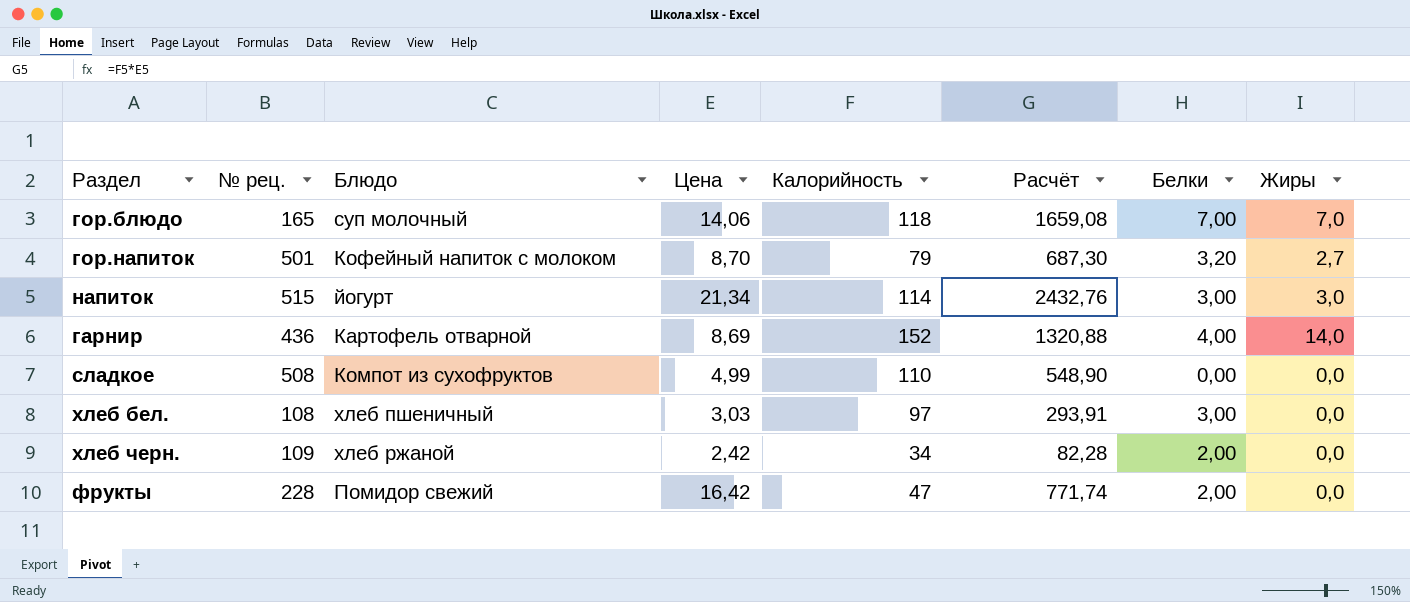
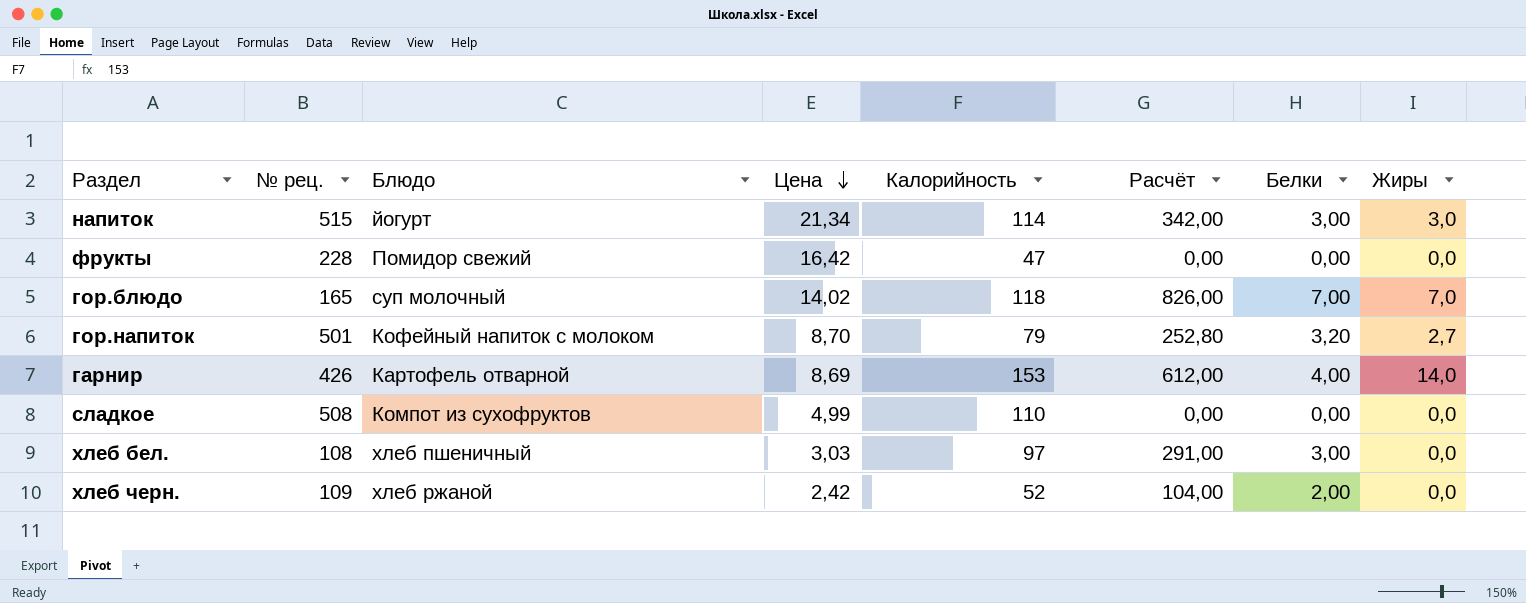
row order: none -> Цена descending
column Расчёт | formula: [Цена] * [Калорийность] -> [Калорийность] * [Белки]
фрукты | Белки: 2,00 -> 0,00
гор.блюдо | Цена: 14,06 -> 14,02
гарнир | № рец.: 436 -> 426
гарнир | Калорийность: 152 -> 153
хлеб черн. | Калорийность: 34 -> 52

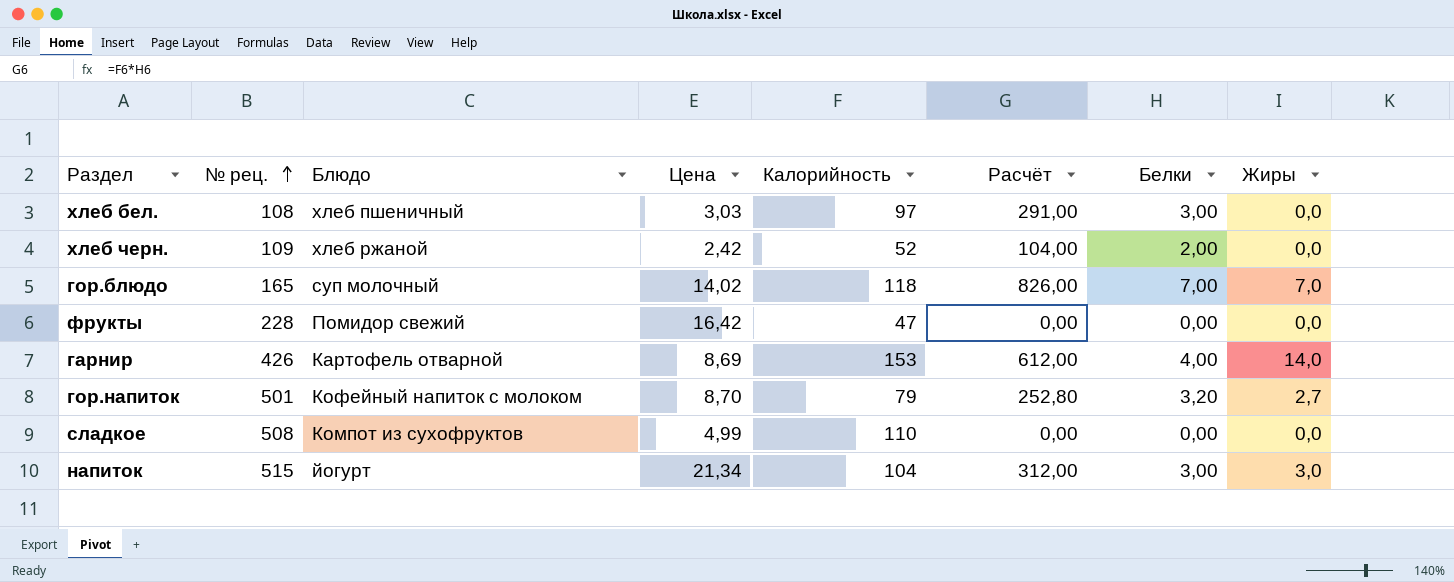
row order: Цена descending -> № рец. ascending
напиток | Калорийность: 114 -> 104
напиток | Расчёт: 342,00 -> 312,00

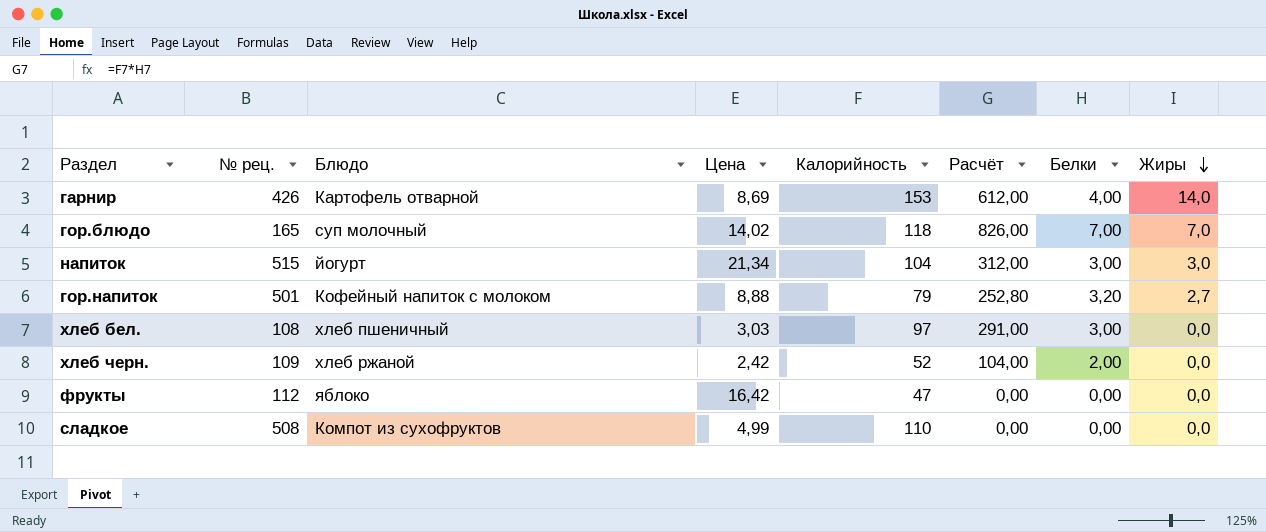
row order: № рец. ascending -> Жиры descending
гор.напиток | Цена: 8,70 -> 8,88
фрукты | № рец.: 228 -> 112
фрукты | Блюдо: Помидор свежий -> яблоко

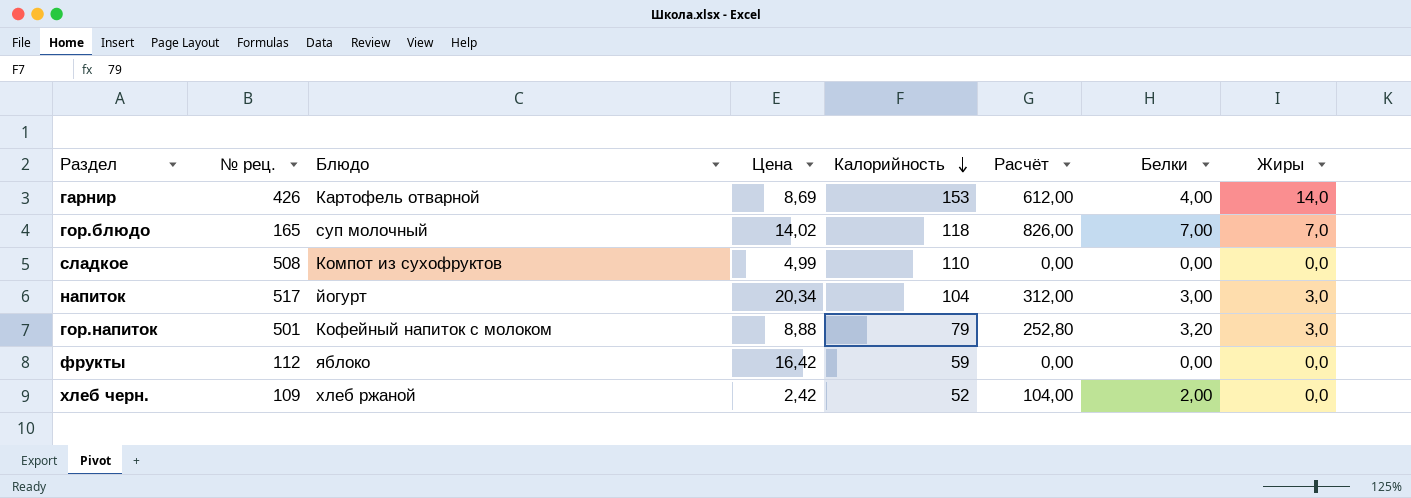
row order: Жиры descending -> Калорийность descending
row хлеб бел.: 108 | хлеб пшеничный | 3,03 | 97 | 291,00 | 3,00 | 0,0 -> none
напиток | № рец.: 515 -> 517
напиток | Цена: 21,34 -> 20,34
гор.напиток | Жиры: 2,7 -> 3,0
фрукты | Калорийность: 47 -> 59

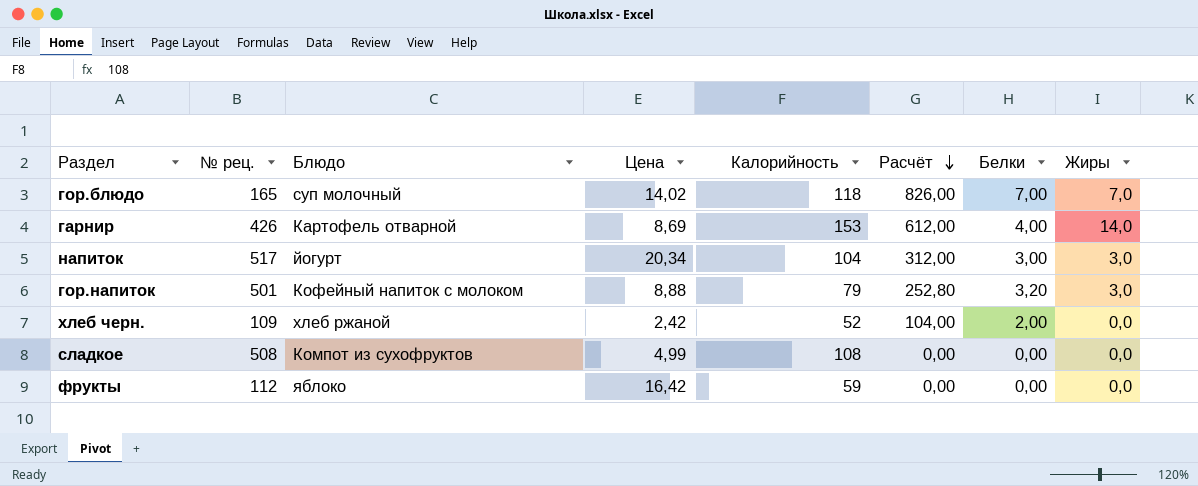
row order: Калорийность descending -> Расчёт descending
сладкое | Калорийность: 110 -> 108

